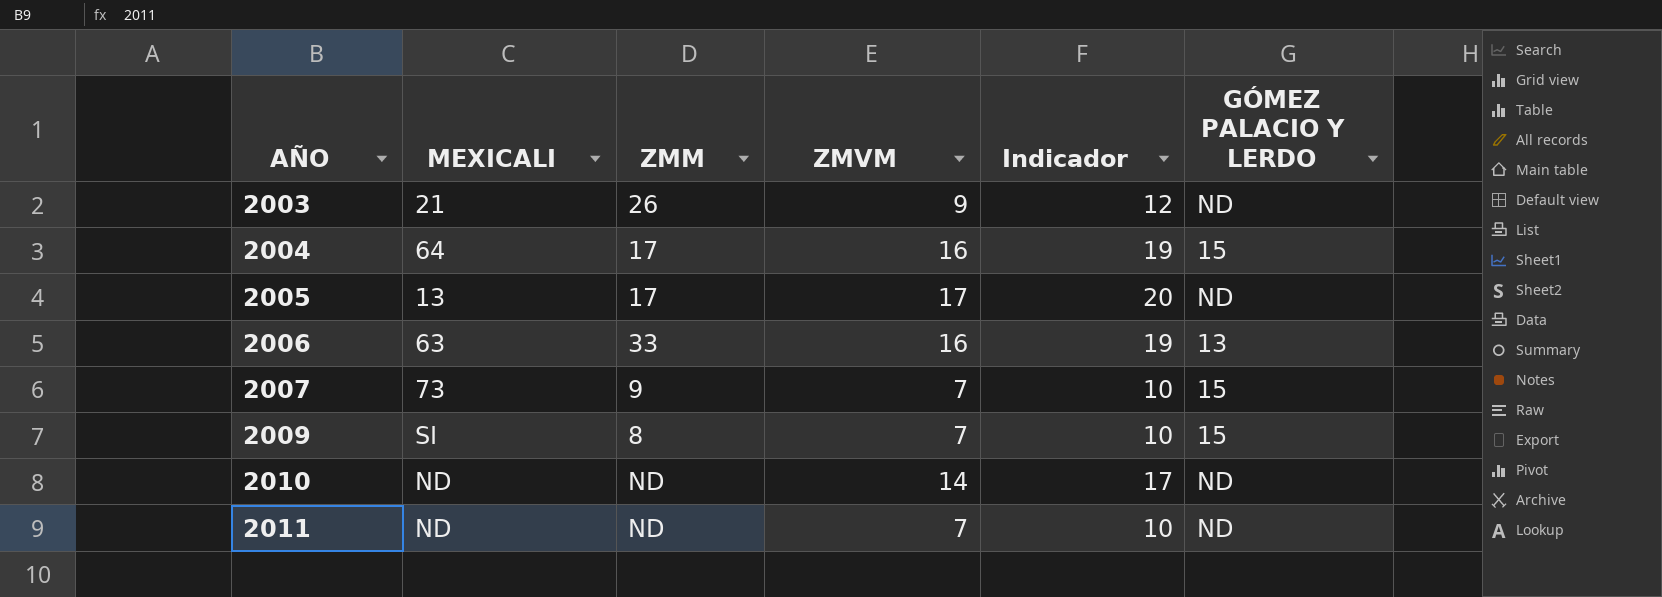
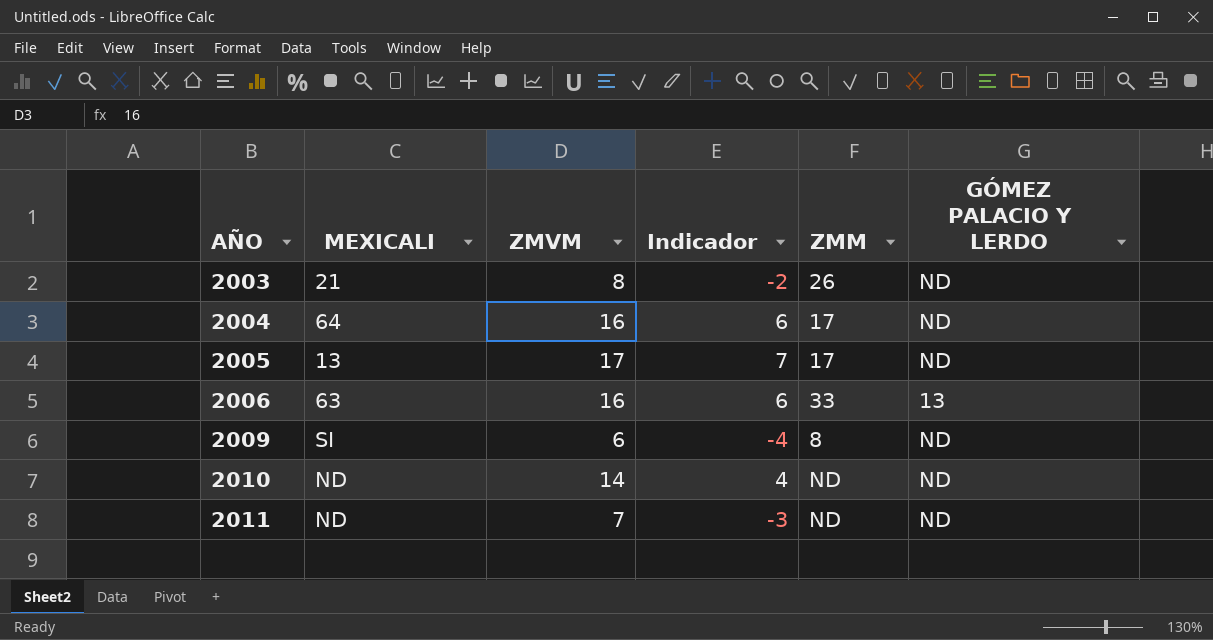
column Indicador | formula: [ZMVM] + 3 -> [ZMVM] - 10
column ZMM | position: 3 -> 5
row 2007: 73 | 9 | 7 | 10 | 15 -> none
2003 | ZMVM: 9 -> 8
2004 | GÓMEZ PALACIO Y LERDO: 15 -> ND
2009 | ZMVM: 7 -> 6
2009 | GÓMEZ PALACIO Y LERDO: 15 -> ND

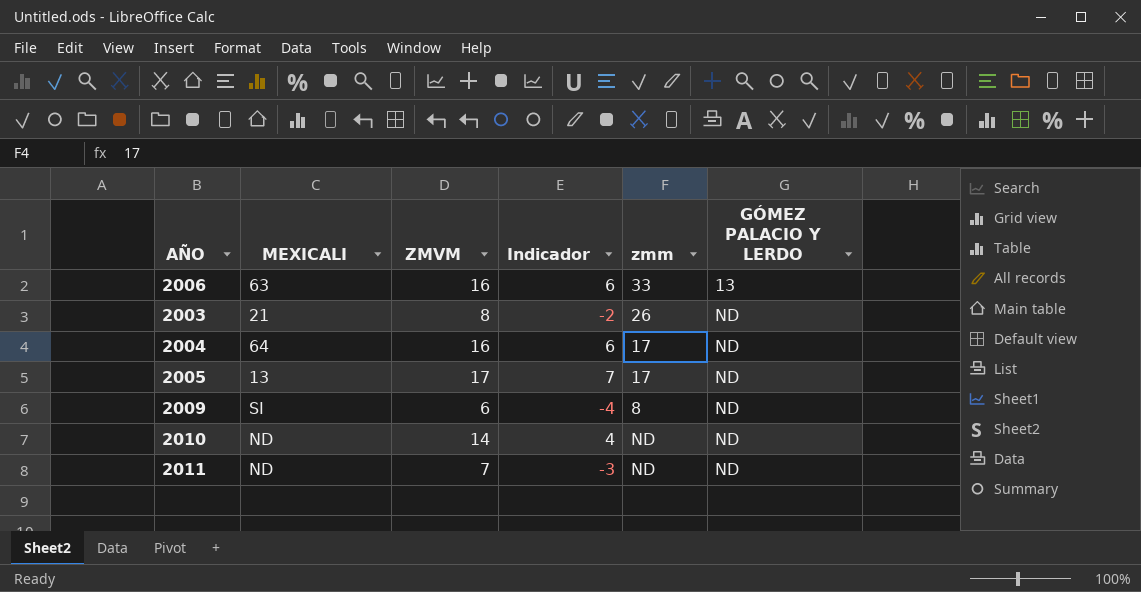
row order: AÑO ascending -> GÓMEZ PALACIO Y LERDO ascending
column name: ZMM -> zmm

